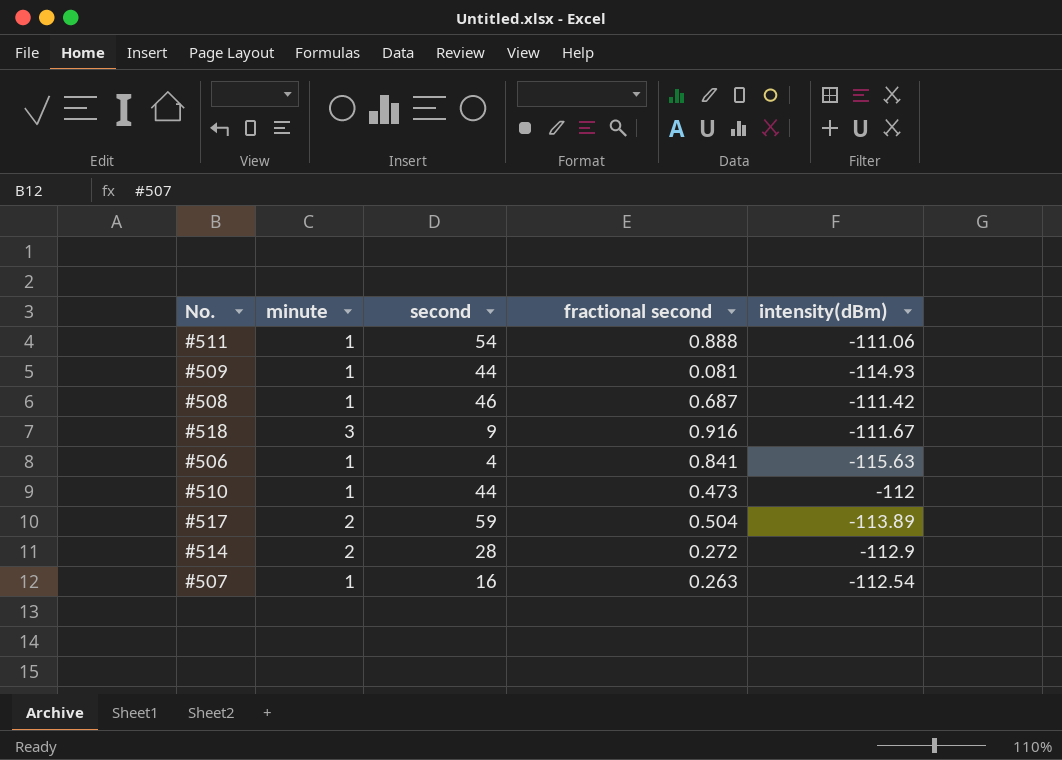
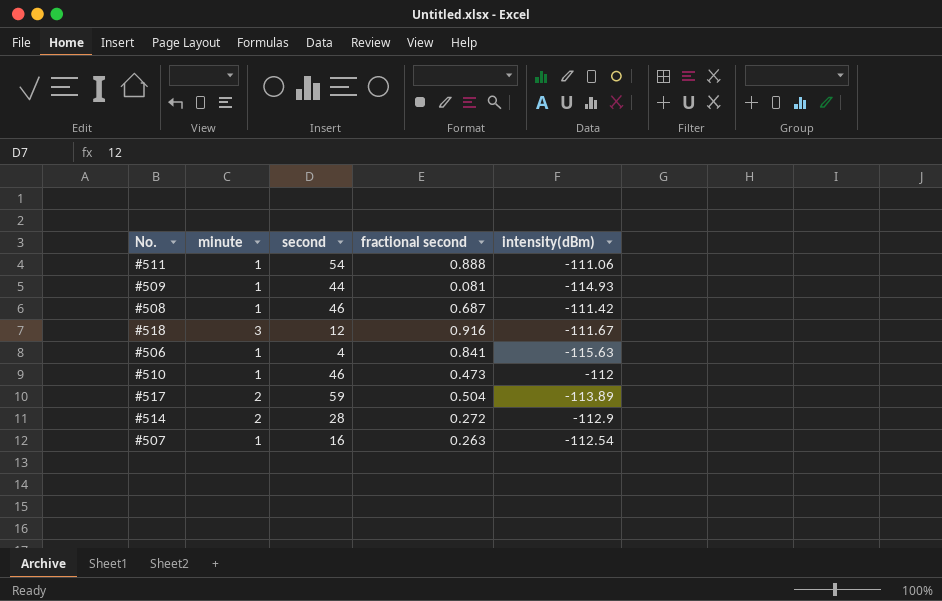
#518 | second: 9 -> 12
#510 | second: 44 -> 46

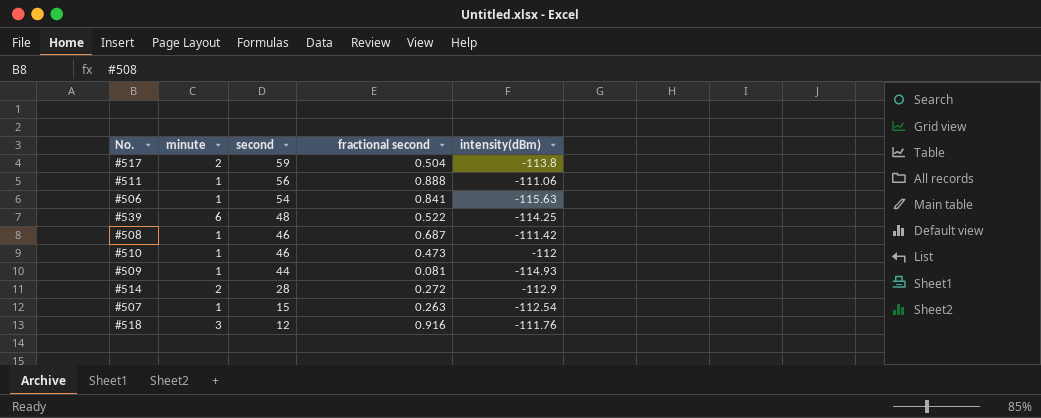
row order: none -> second descending
#517 | intensity(dBm): -113.89 -> -113.8
#511 | second: 54 -> 56
#506 | second: 4 -> 54
row #539: none -> 6 | 48 | 0.522 | -114.25
#507 | second: 16 -> 15
#518 | intensity(dBm): -111.67 -> -111.76

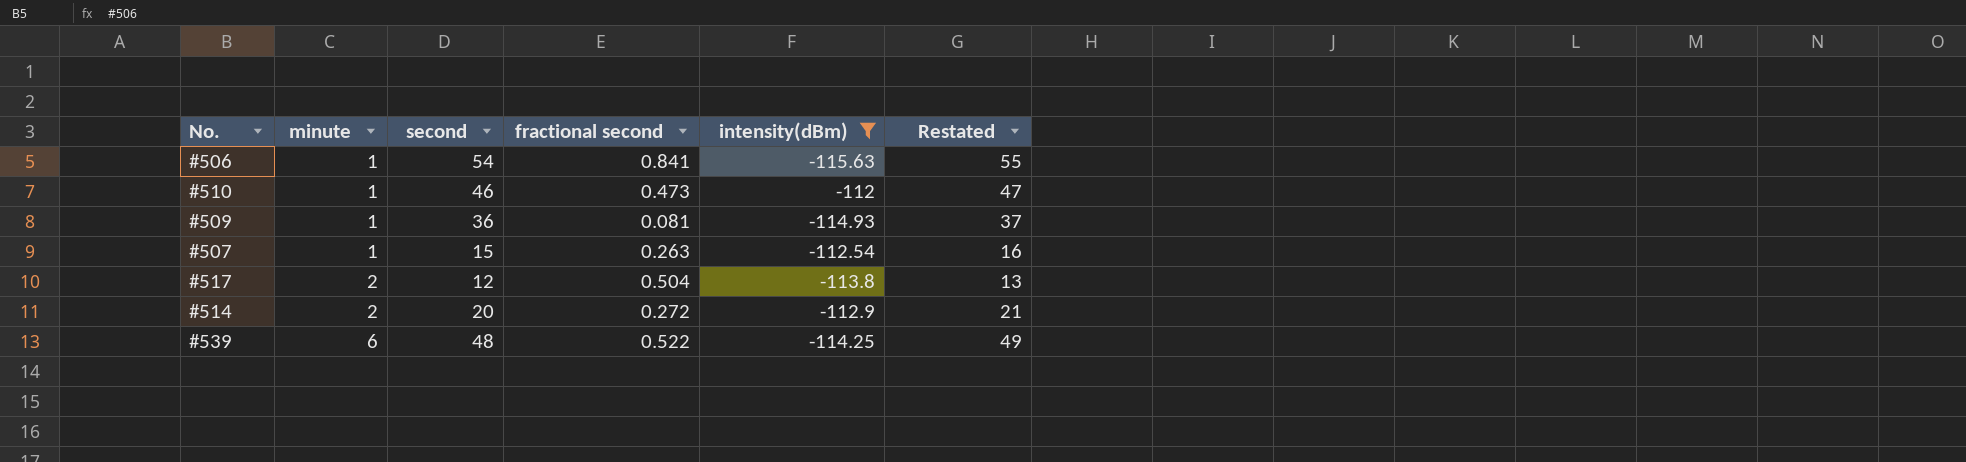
filter: none -> intensity(dBm) <= -112
row order: second descending -> minute ascending
column Restated | formula: none -> [second] + 1
#509 | second: 44 -> 36
#517 | second: 59 -> 12
#514 | second: 28 -> 20

